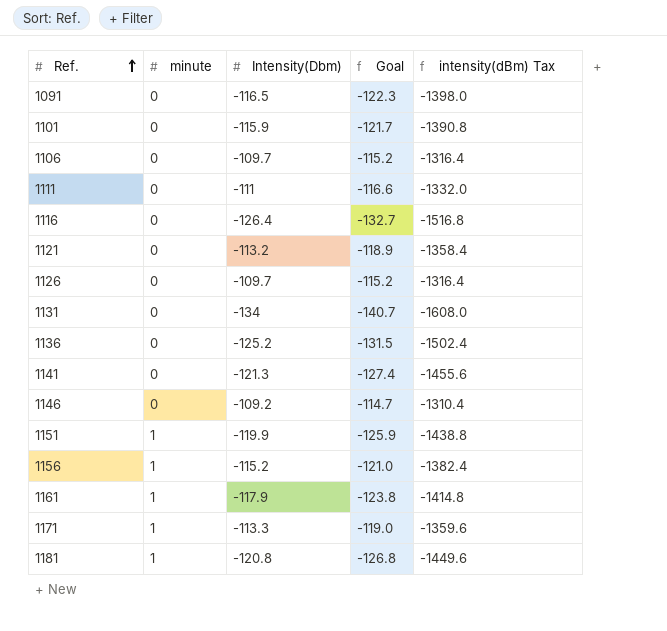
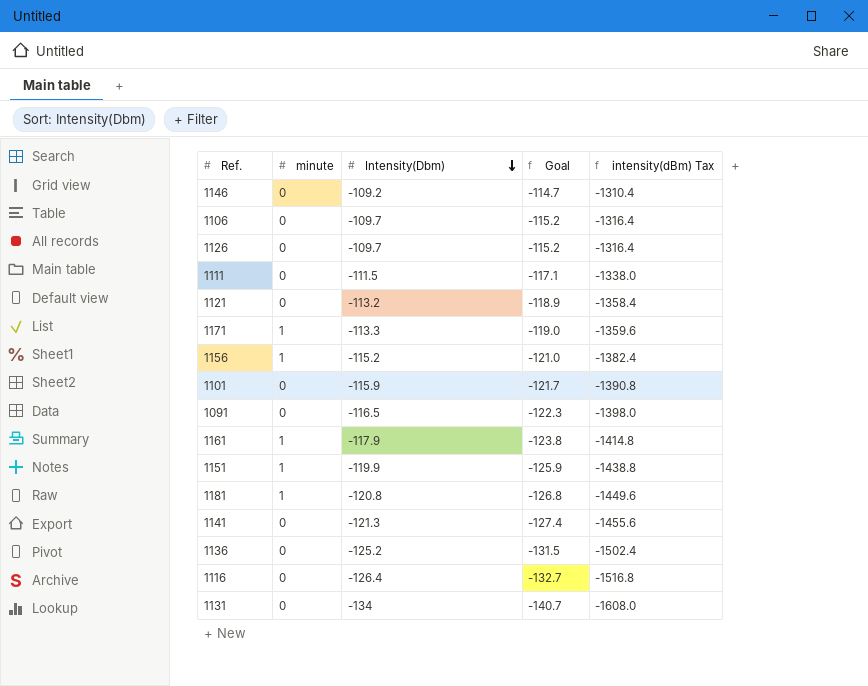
row order: Ref. ascending -> Intensity(Dbm) descending
1111 | Intensity(Dbm): -111 -> -111.5
1111 | Goal: -116.6 -> -117.1
1111 | intensity(dBm) Tax: -1332.0 -> -1338.0

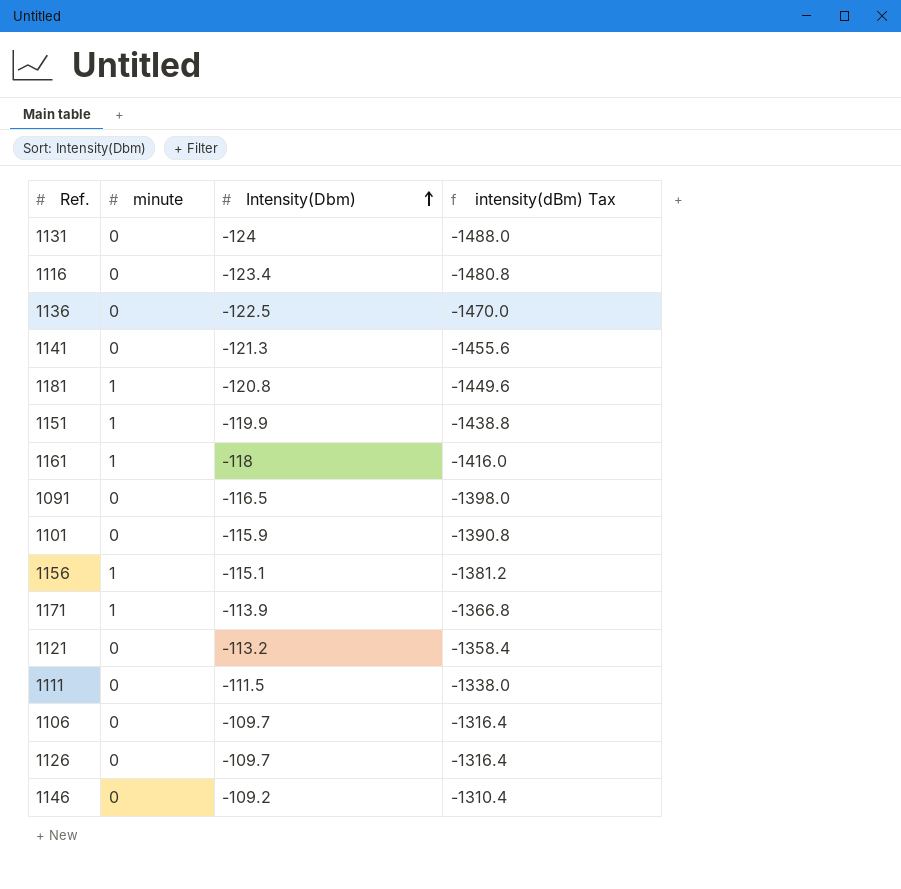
row order: Intensity(Dbm) descending -> Intensity(Dbm) ascending
column Goal | formula: [Intensity(Dbm)] * 1.05 -> none
1131 | Intensity(Dbm): -134 -> -124
1131 | intensity(dBm) Tax: -1608.0 -> -1488.0
1116 | Intensity(Dbm): -126.4 -> -123.4
1116 | intensity(dBm) Tax: -1516.8 -> -1480.8
1136 | Intensity(Dbm): -125.2 -> -122.5
1136 | intensity(dBm) Tax: -1502.4 -> -1470.0
1161 | Intensity(Dbm): -117.9 -> -118
1161 | intensity(dBm) Tax: -1414.8 -> -1416.0
1156 | Intensity(Dbm): -115.2 -> -115.1
1156 | intensity(dBm) Tax: -1382.4 -> -1381.2
1171 | Intensity(Dbm): -113.3 -> -113.9
1171 | intensity(dBm) Tax: -1359.6 -> -1366.8

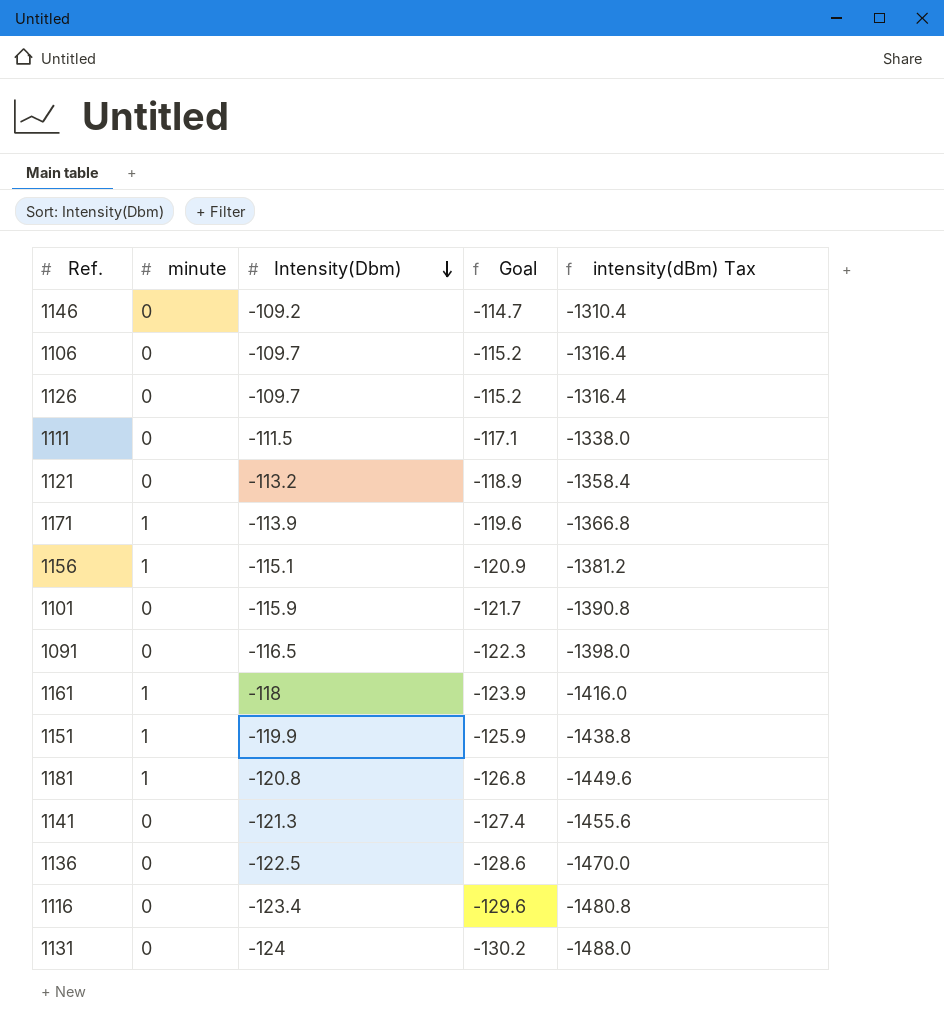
row order: Intensity(Dbm) ascending -> Intensity(Dbm) descending
column Goal | formula: none -> [Intensity(Dbm)] * 1.05

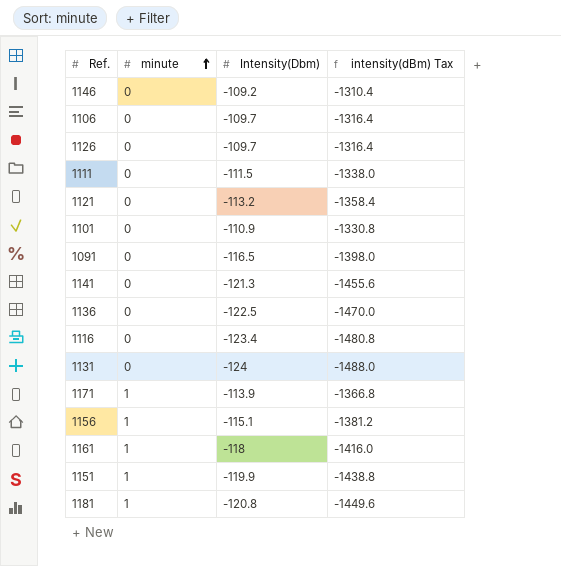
row order: Intensity(Dbm) descending -> minute ascending
column Goal | formula: [Intensity(Dbm)] * 1.05 -> none
1101 | Intensity(Dbm): -115.9 -> -110.9
1101 | intensity(dBm) Tax: -1390.8 -> -1330.8

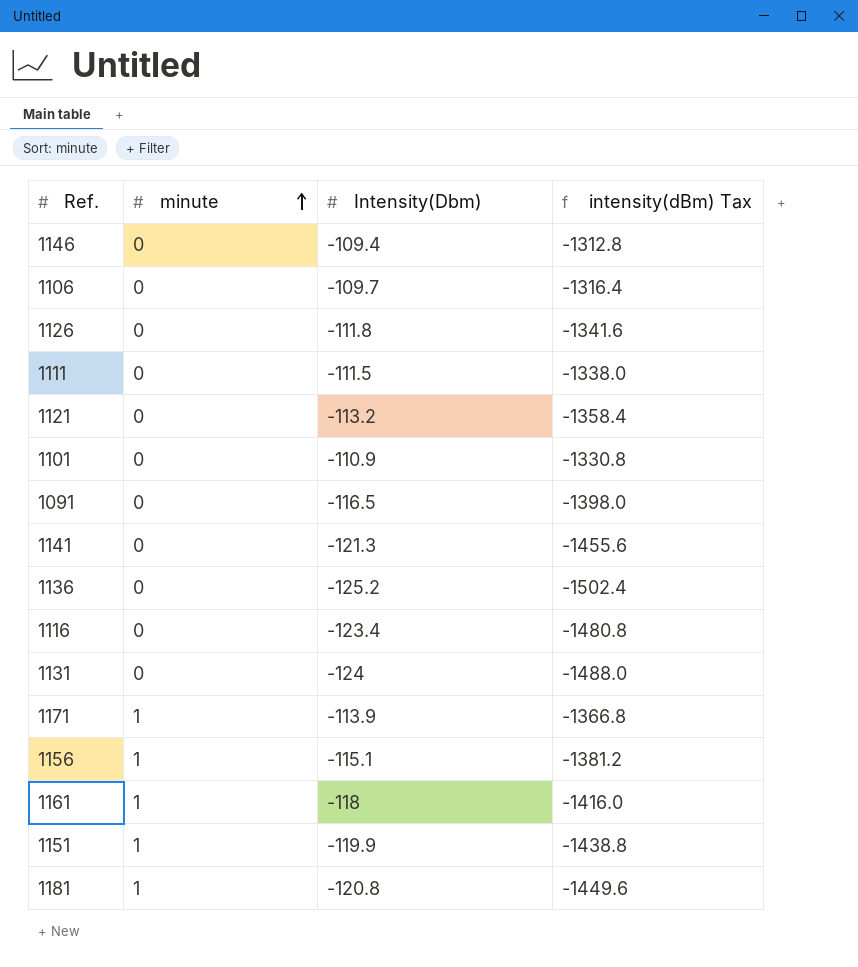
1146 | Intensity(Dbm): -109.2 -> -109.4
1146 | intensity(dBm) Tax: -1310.4 -> -1312.8
1126 | Intensity(Dbm): -109.7 -> -111.8
1126 | intensity(dBm) Tax: -1316.4 -> -1341.6
1136 | Intensity(Dbm): -122.5 -> -125.2
1136 | intensity(dBm) Tax: -1470.0 -> -1502.4

